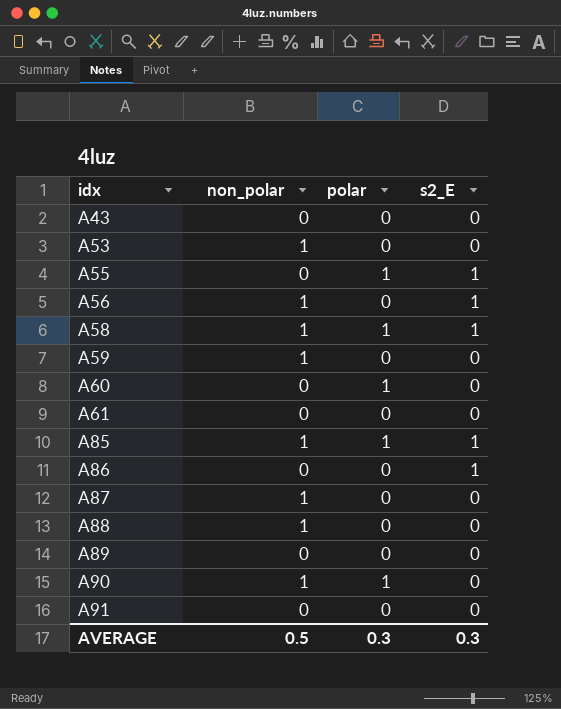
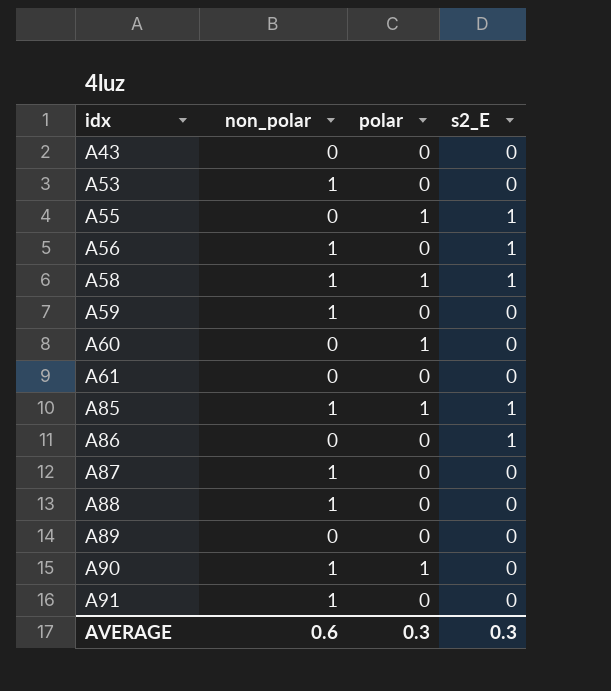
A91 | non_polar: 0 -> 1
AVERAGE | non_polar: 0.5 -> 0.6

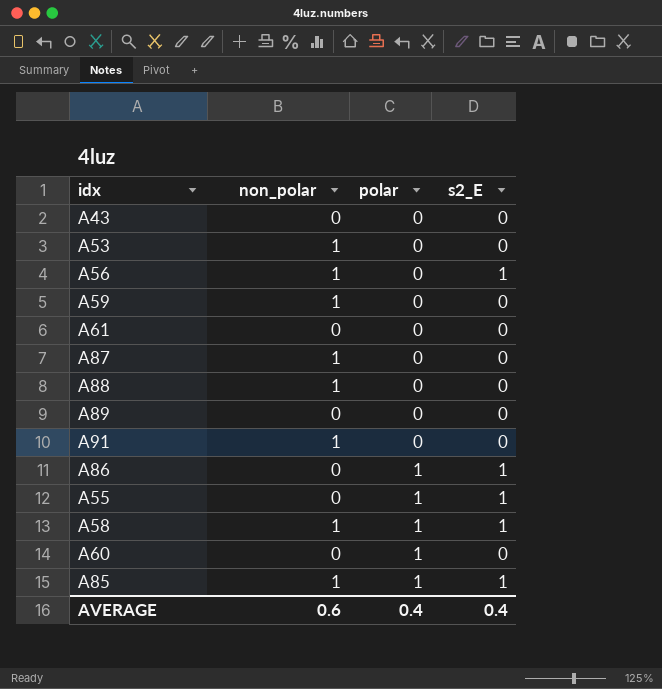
row order: idx ascending -> polar ascending
row A90: 1 | 1 | 0 -> none
A86 | polar: 0 -> 1
AVERAGE | polar: 0.3 -> 0.4
AVERAGE | s2_E: 0.3 -> 0.4

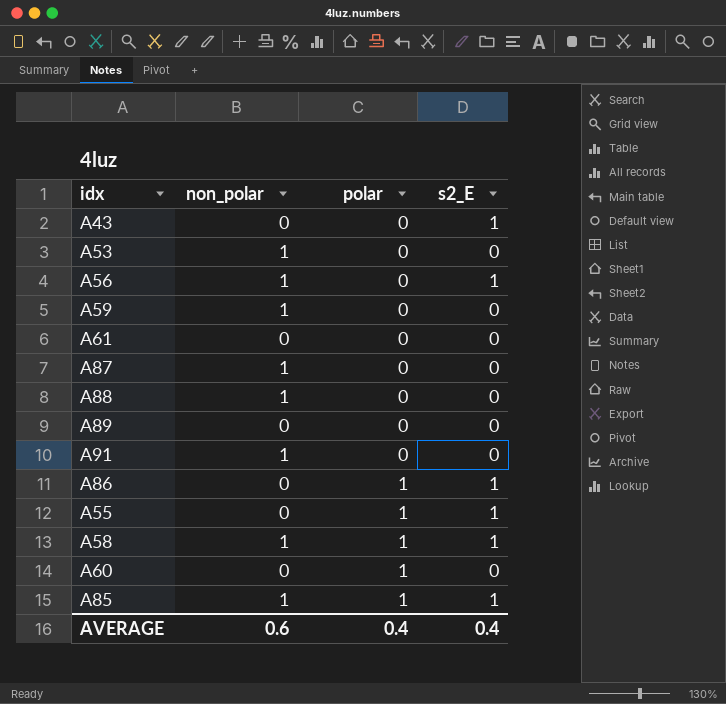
A43 | s2_E: 0 -> 1

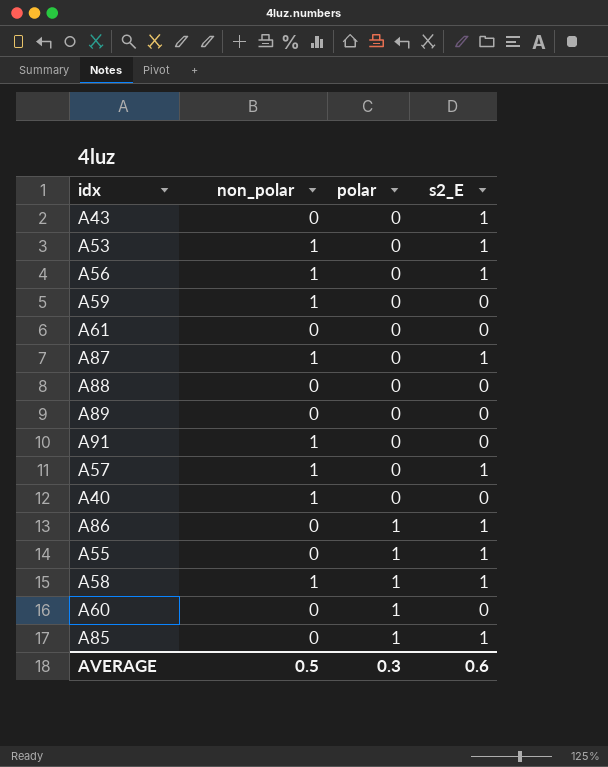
A53 | s2_E: 0 -> 1
A87 | s2_E: 0 -> 1
A88 | non_polar: 1 -> 0
row A57: none -> 1 | 0 | 1
row A40: none -> 1 | 0 | 0
A85 | non_polar: 1 -> 0
AVERAGE | non_polar: 0.6 -> 0.5
AVERAGE | polar: 0.4 -> 0.3
AVERAGE | s2_E: 0.4 -> 0.6

